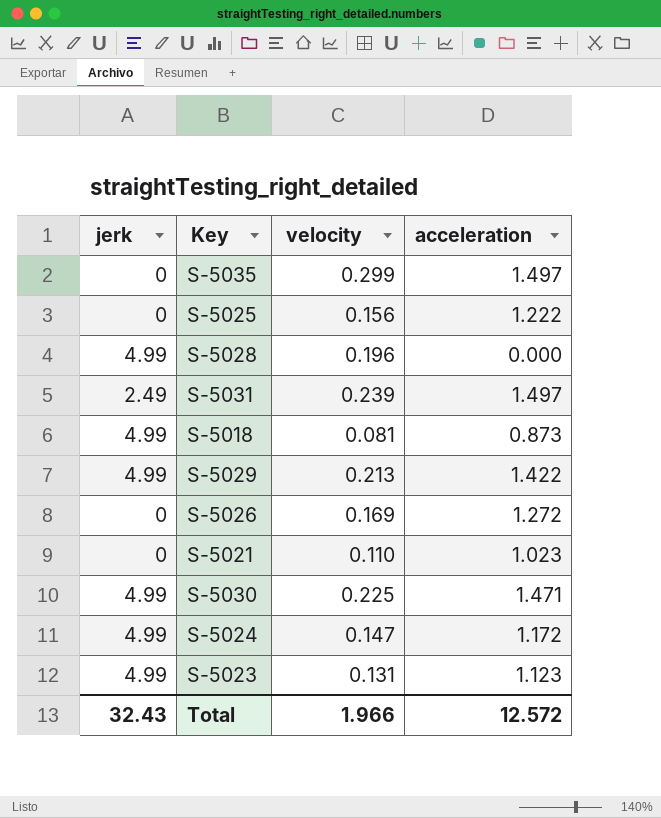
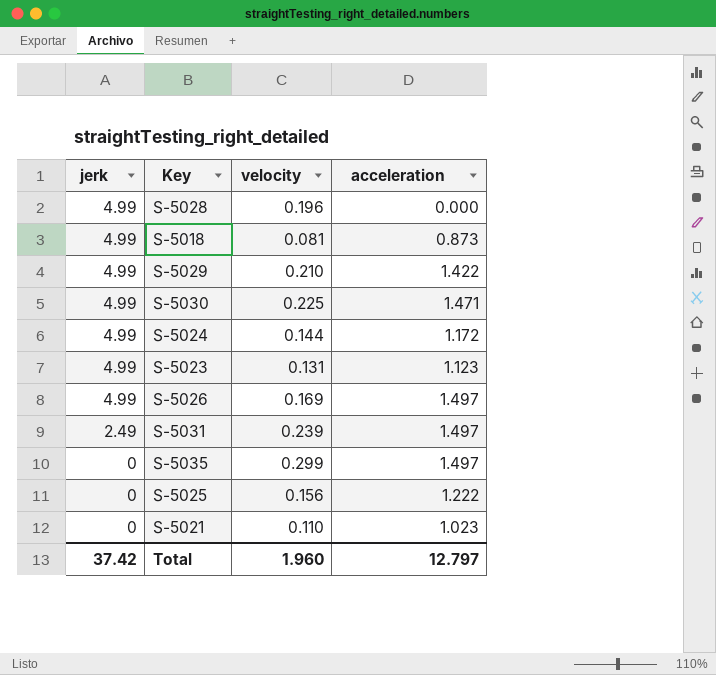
row order: none -> jerk descending
S-5029 | velocity: 0.213 -> 0.210
S-5024 | velocity: 0.147 -> 0.144
S-5026 | jerk: 0 -> 4.99
S-5026 | acceleration: 1.272 -> 1.497
Total | jerk: 32.43 -> 37.42
Total | velocity: 1.966 -> 1.960
Total | acceleration: 12.572 -> 12.797

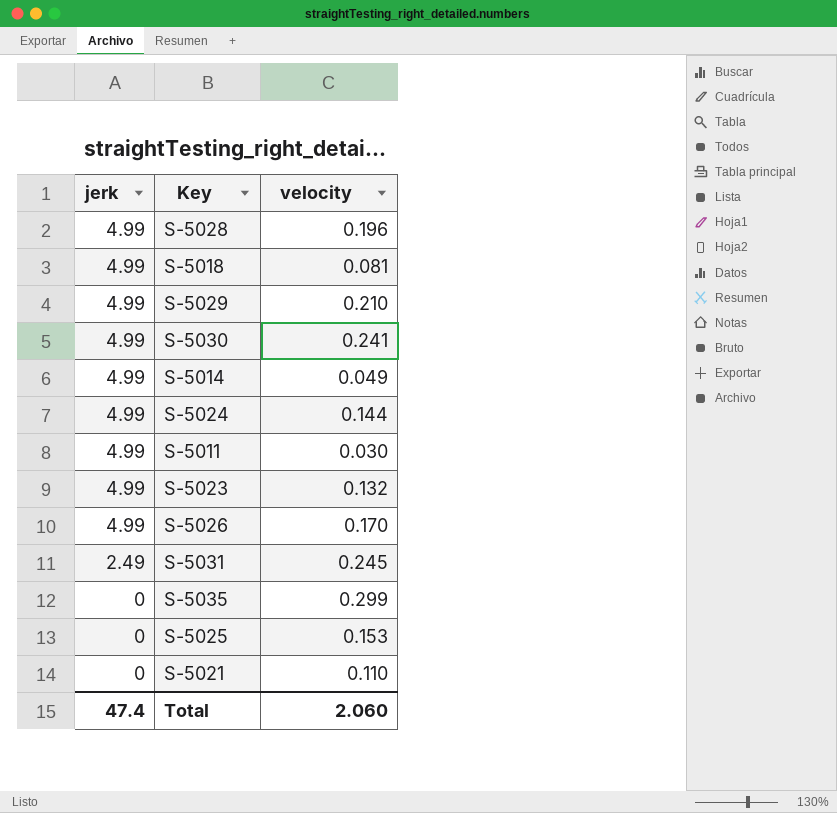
column acceleration | position: 4 -> none
S-5030 | velocity: 0.225 -> 0.241
row S-5014: none -> 4.99 | 0.049
row S-5011: none -> 4.99 | 0.030
S-5023 | velocity: 0.131 -> 0.132
S-5026 | velocity: 0.169 -> 0.170
S-5031 | velocity: 0.239 -> 0.245
S-5025 | velocity: 0.156 -> 0.153
Total | jerk: 37.42 -> 47.4
Total | velocity: 1.960 -> 2.060

